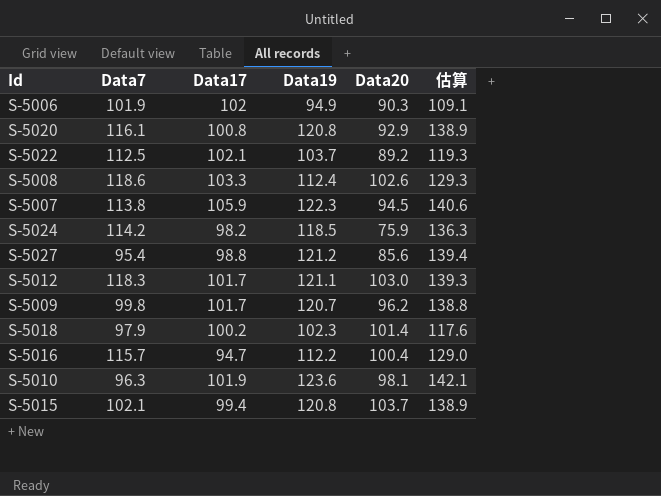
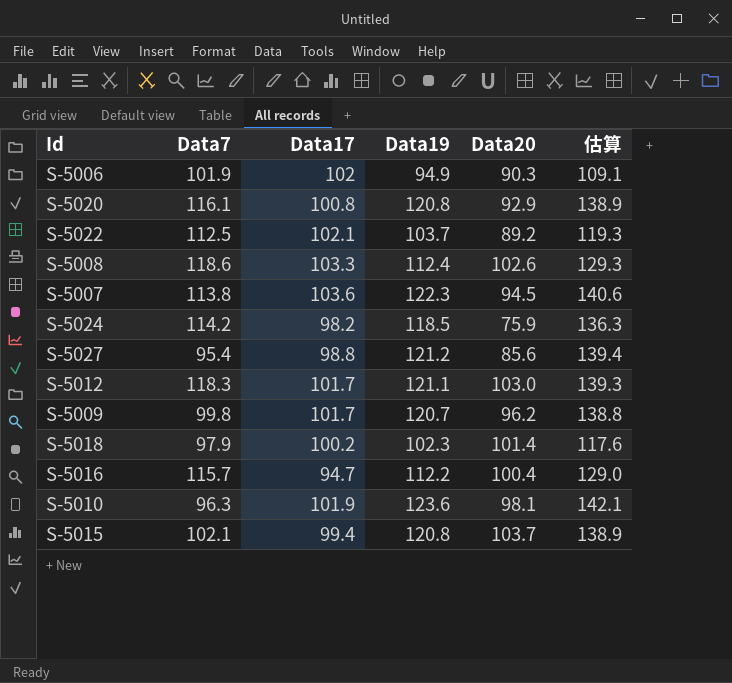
S-5007 | Data17: 105.9 -> 103.6

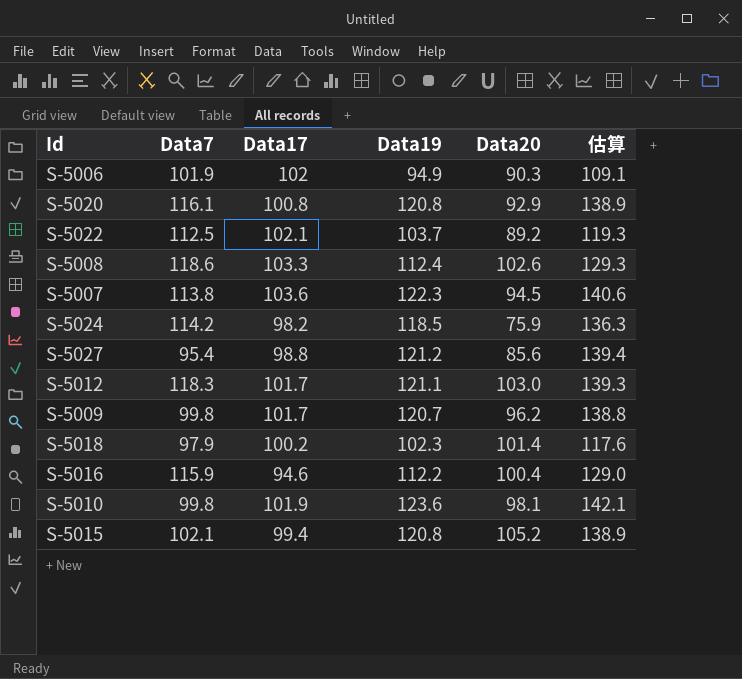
S-5016 | Data7: 115.7 -> 115.9
S-5016 | Data17: 94.7 -> 94.6
S-5010 | Data7: 96.3 -> 99.8
S-5015 | Data20: 103.7 -> 105.2

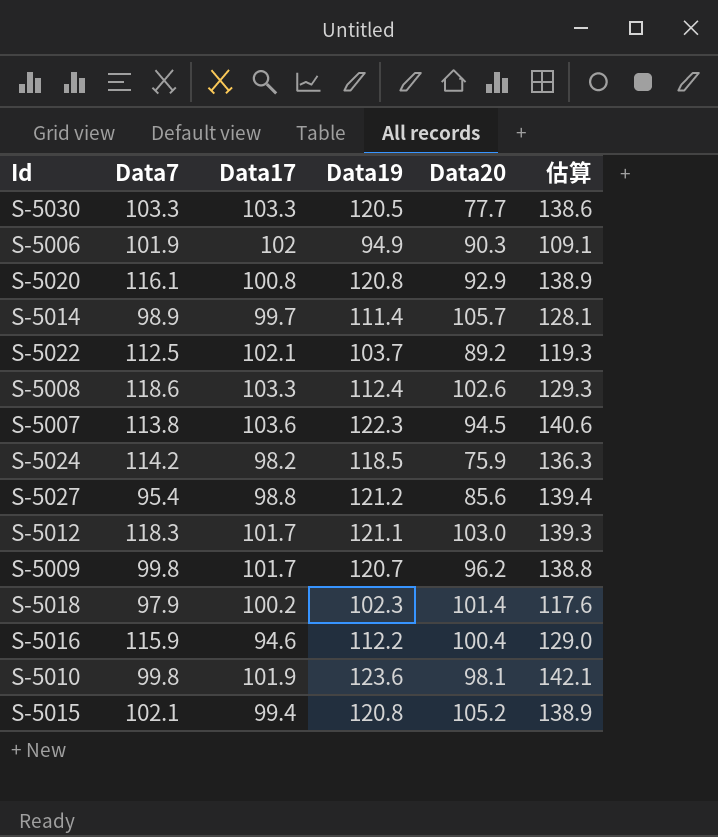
row S-5030: none -> 103.3 | 103.3 | 120.5 | 77.7 | 138.6
row S-5014: none -> 98.9 | 99.7 | 111.4 | 105.7 | 128.1

